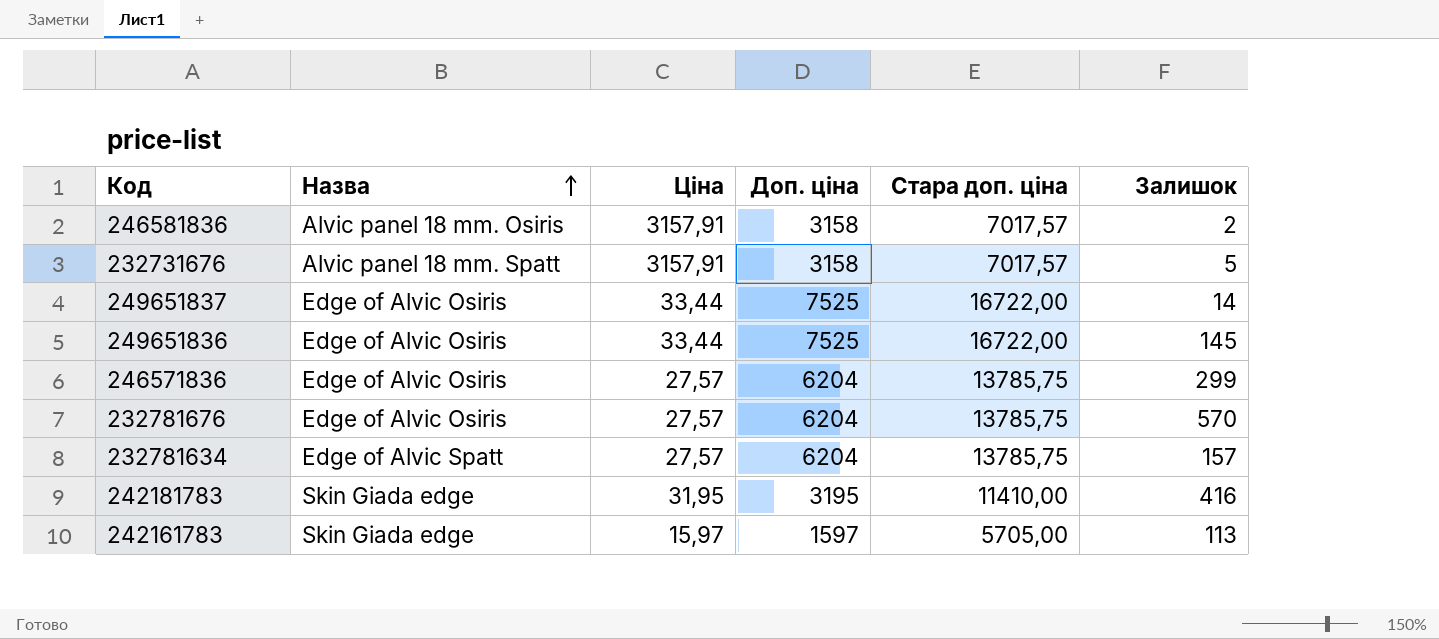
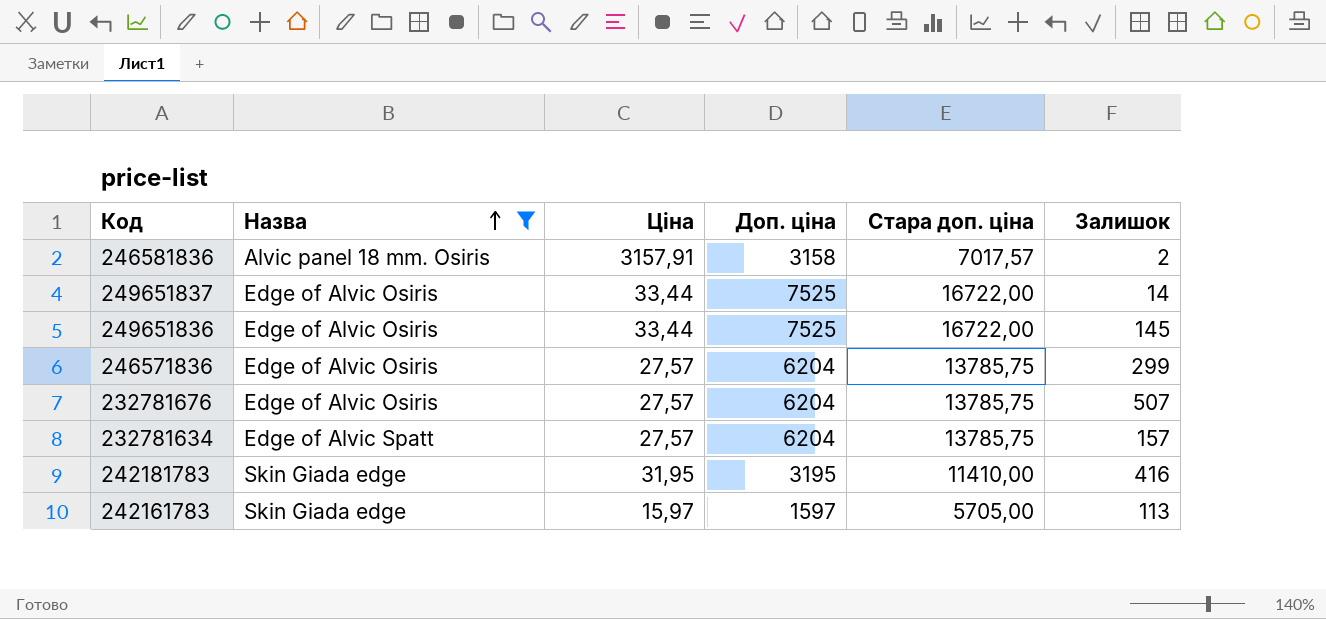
filter: none -> Назва != Alvic panel 18 mm. Spatt
232781676 | Залишок: 570 -> 507

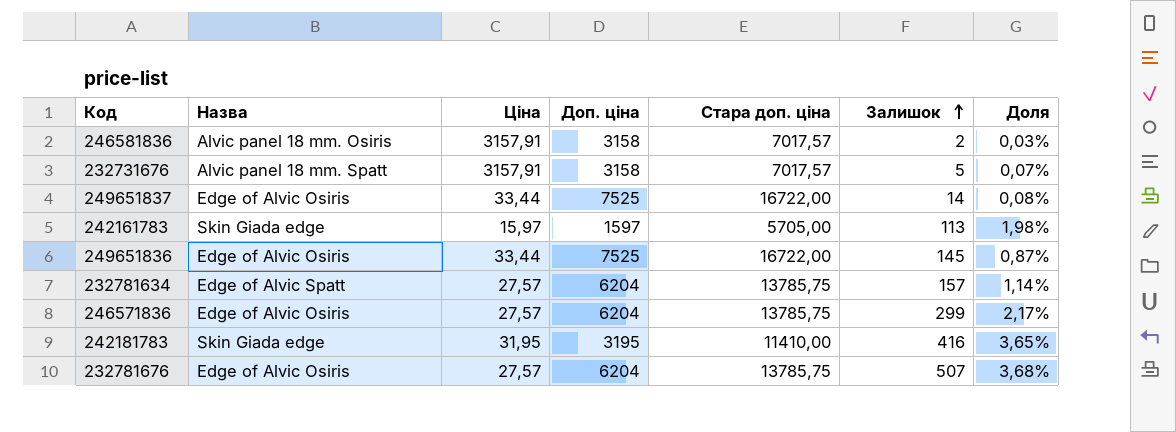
filter: Назва != Alvic panel 18 mm. Spatt -> none
row order: Назва ascending -> Залишок ascending
column Доля | formula: none -> [Залишок] / [Стара доп. ціна]

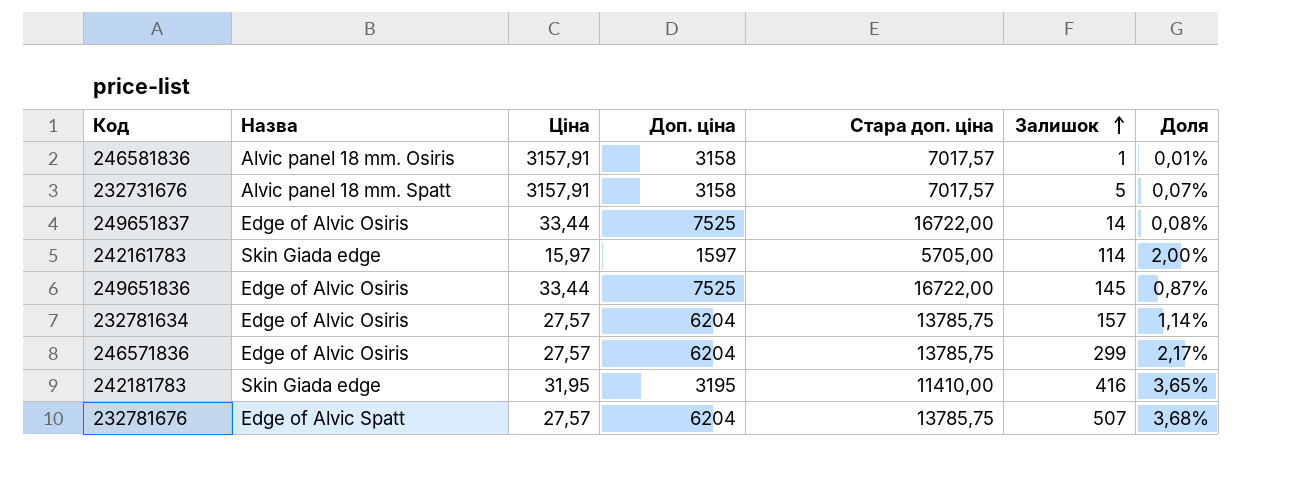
246581836 | Залишок: 2 -> 1
246581836 | Доля: 0,03% -> 0,01%
242161783 | Залишок: 113 -> 114
242161783 | Доля: 1,98% -> 2,00%
232781634 | Назва: Edge of Alvic Spatt -> Edge of Alvic Osiris
232781676 | Назва: Edge of Alvic Osiris -> Edge of Alvic Spatt

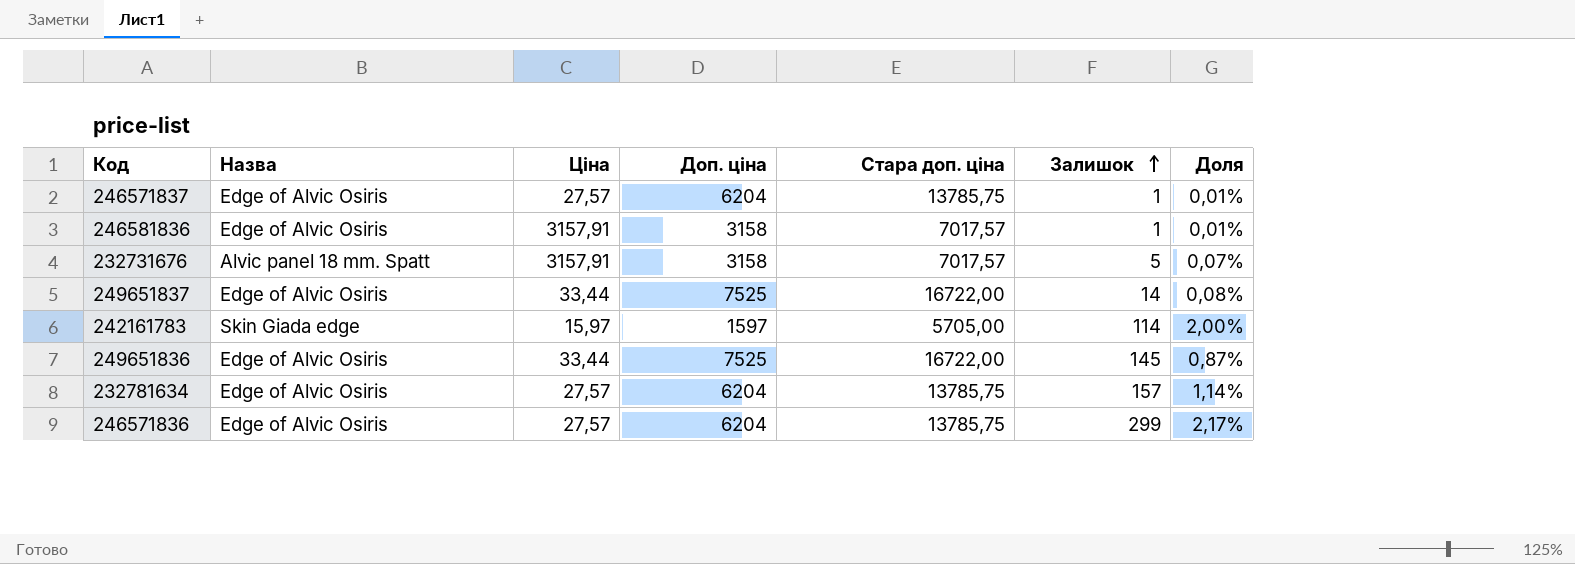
row 242181783: Skin Giada edge | 31,95 | 3195 | 11410,00 | 416 | 3,65% -> none
row 232781676: Edge of Alvic Spatt | 27,57 | 6204 | 13785,75 | 507 | 3,68% -> none
row 246571837: none -> Edge of Alvic Osiris | 27,57 | 6204 | 13785,75 | 1 | 0,01%
246581836 | Назва: Alvic panel 18 mm. Osiris -> Edge of Alvic Osiris

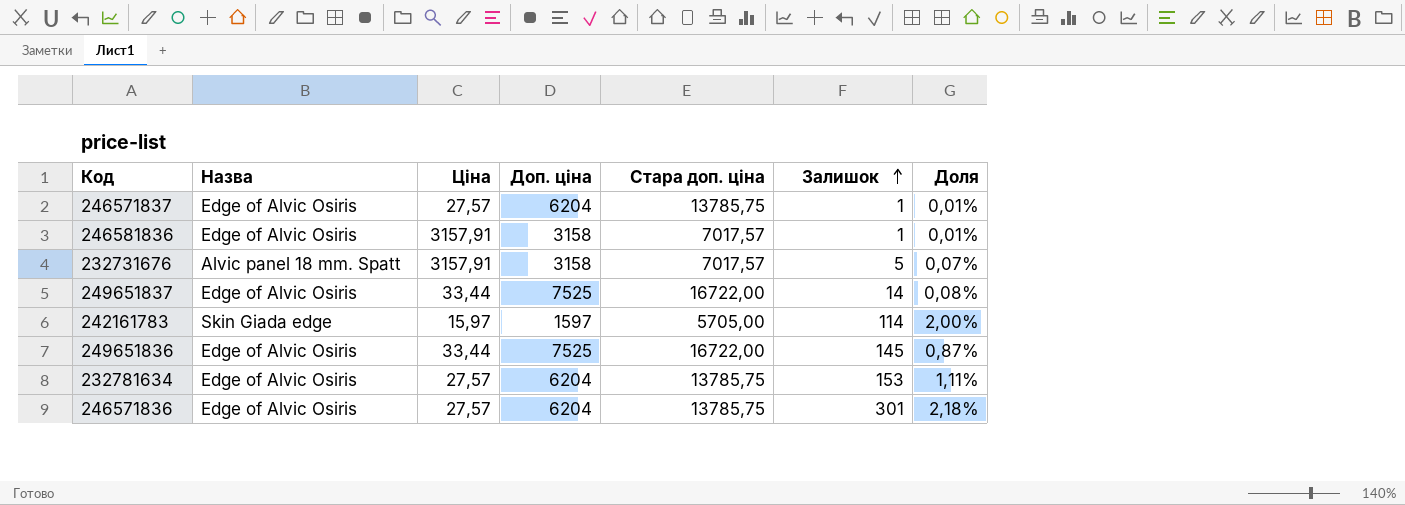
232781634 | Залишок: 157 -> 153
232781634 | Доля: 1,14% -> 1,11%
246571836 | Залишок: 299 -> 301
246571836 | Доля: 2,17% -> 2,18%

